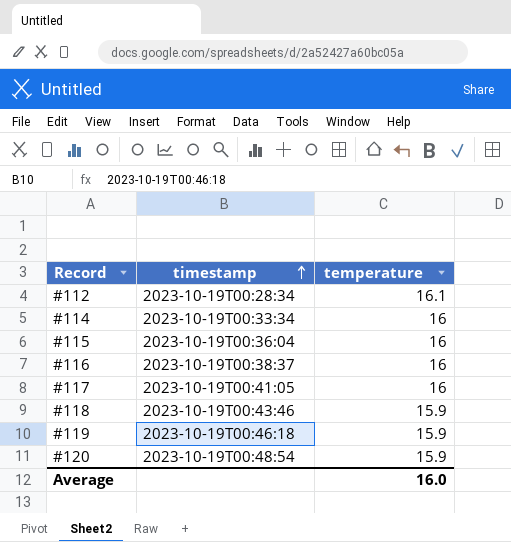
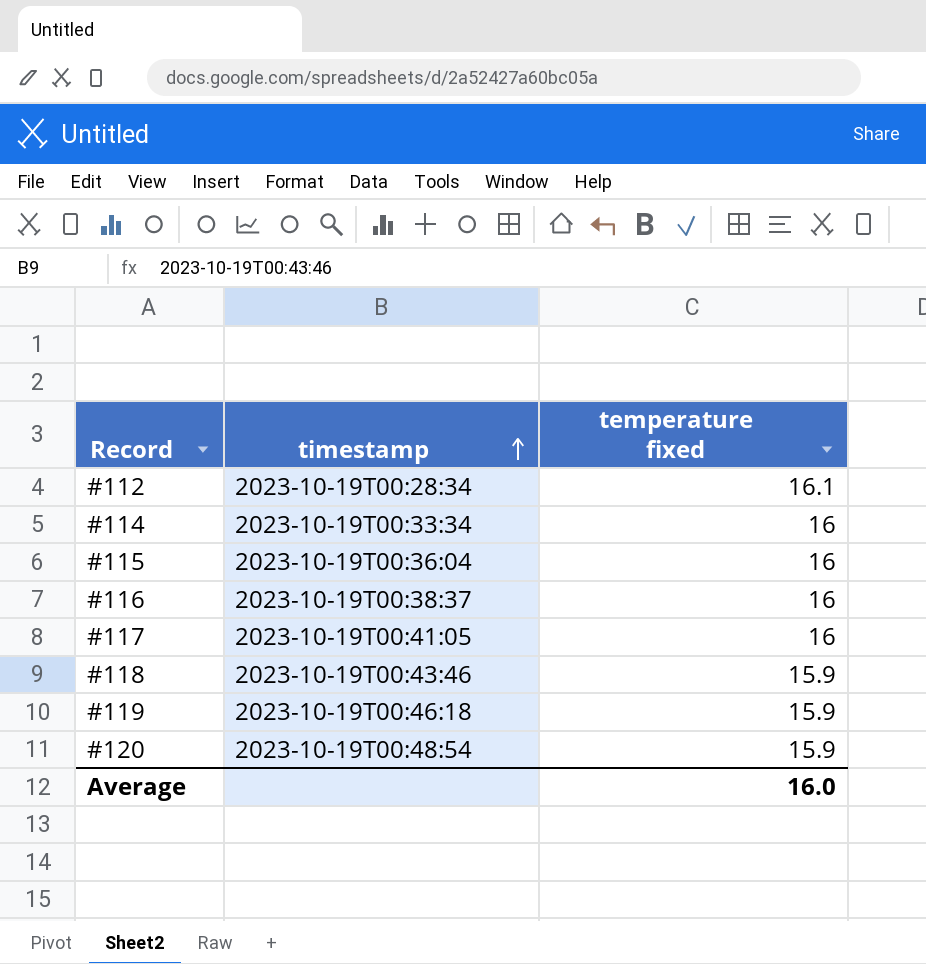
column name: temperature -> temperature fixed

